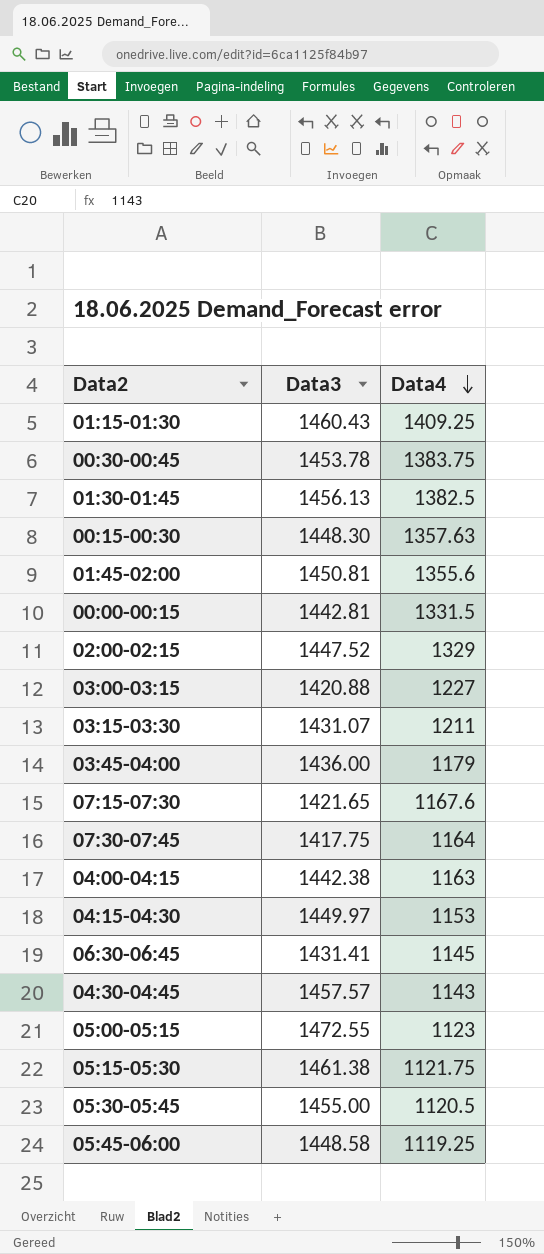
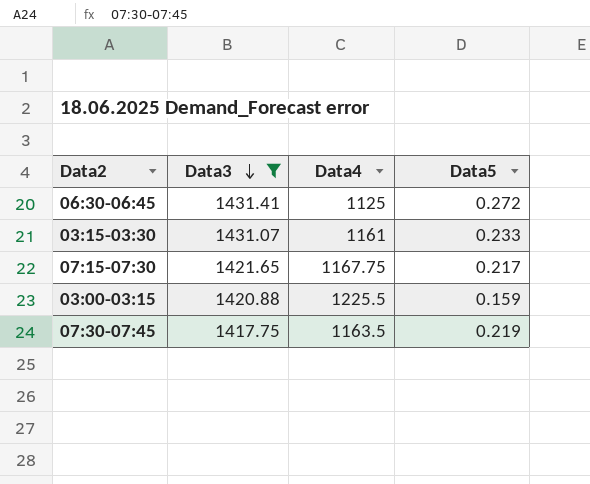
filter: none -> Data3 <= 1431.41
row order: Data4 descending -> Data3 descending
column Data5 | formula: none -> ([Data3] - [Data4]) / [Data4]
06:30-06:45 | Data4: 1145 -> 1125
03:15-03:30 | Data4: 1211 -> 1161
07:15-07:30 | Data4: 1167.6 -> 1167.75
03:00-03:15 | Data4: 1227 -> 1225.5
07:30-07:45 | Data4: 1164 -> 1163.5

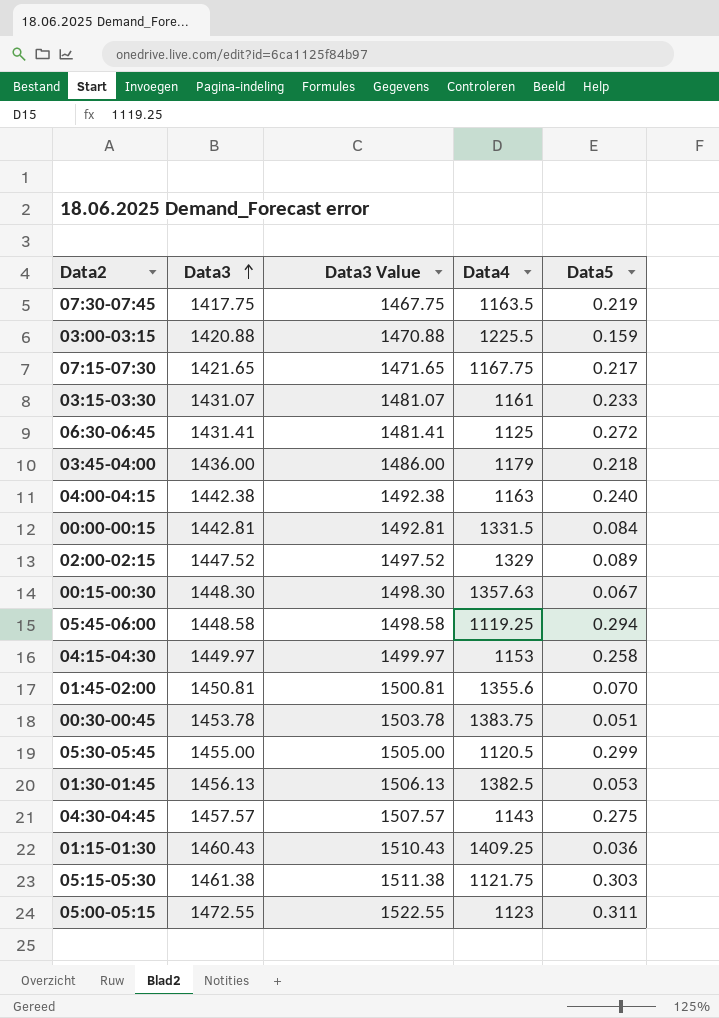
filter: Data3 <= 1431.41 -> none
row order: Data3 descending -> Data3 ascending
column Data3 Value | formula: none -> [Data3] + 50

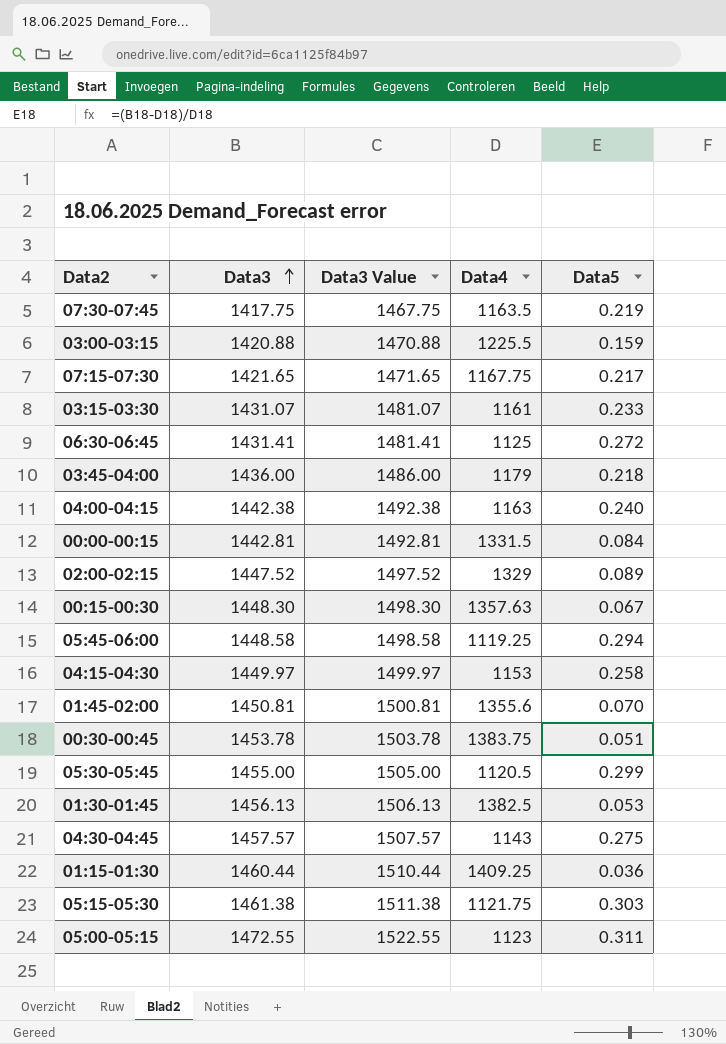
01:15-01:30 | Data3: 1460.43 -> 1460.44
01:15-01:30 | Data3 Value: 1510.43 -> 1510.44

